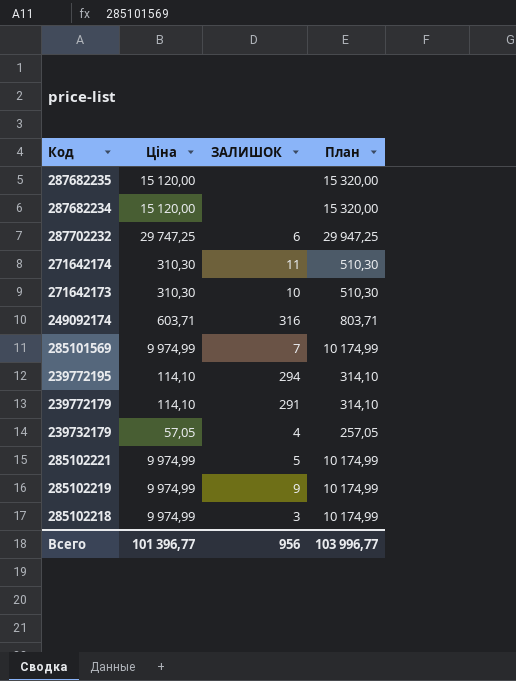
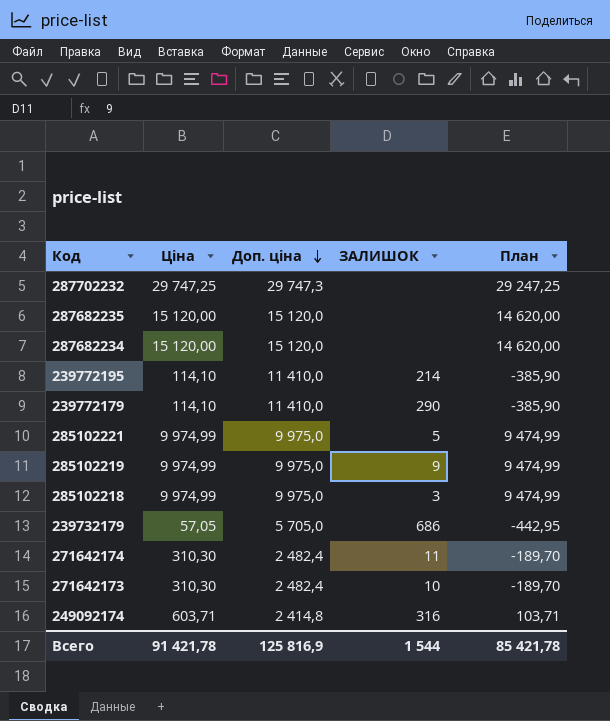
row order: none -> Доп. ціна descending
column Доп. ціна | position: none -> 3
column План | formula: [Ціна] + 200 -> [Ціна] - 500
row 285101569: 9 974,99 | 7 | 10 174,99 -> none
287702232 | ЗАЛИШОК: 6 -> none
239772195 | ЗАЛИШОК: 294 -> 214
239772179 | ЗАЛИШОК: 291 -> 290
239732179 | ЗАЛИШОК: 4 -> 686
Всего | Ціна: 101 396,77 -> 91 421,78
Всего | ЗАЛИШОК: 956 -> 1 544
Всего | План: 103 996,77 -> 85 421,78

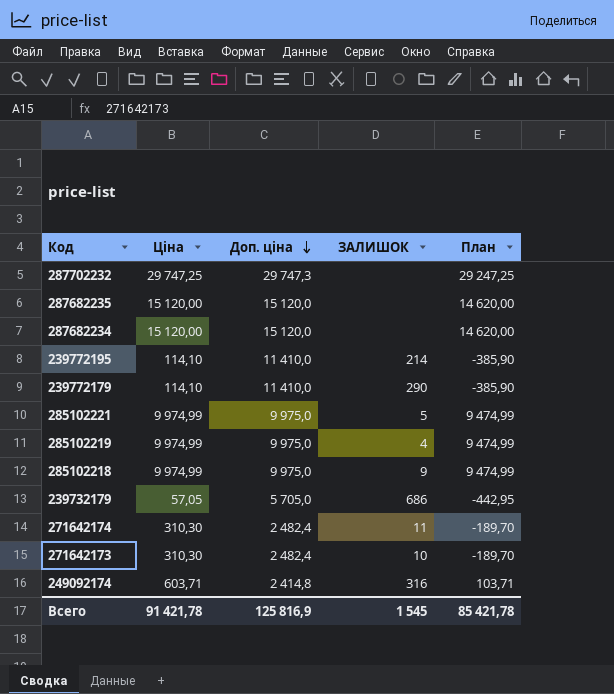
285102219 | ЗАЛИШОК: 9 -> 4
285102218 | ЗАЛИШОК: 3 -> 9
Всего | ЗАЛИШОК: 1 544 -> 1 545

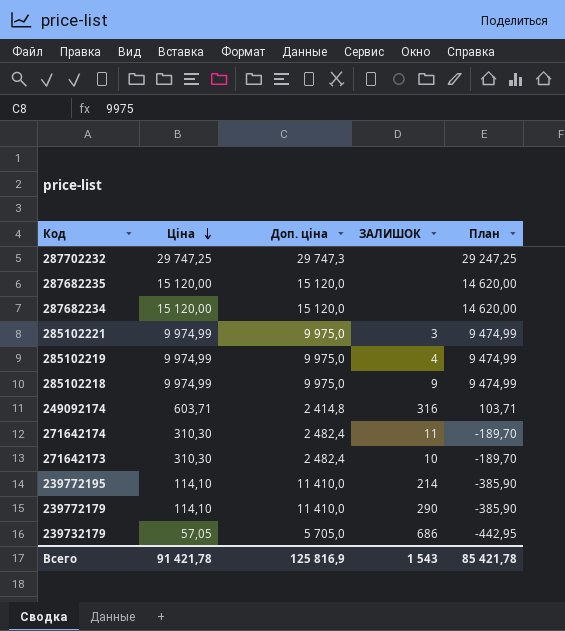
row order: Доп. ціна descending -> Ціна descending
285102221 | ЗАЛИШОК: 5 -> 3
Всего | ЗАЛИШОК: 1 545 -> 1 543

